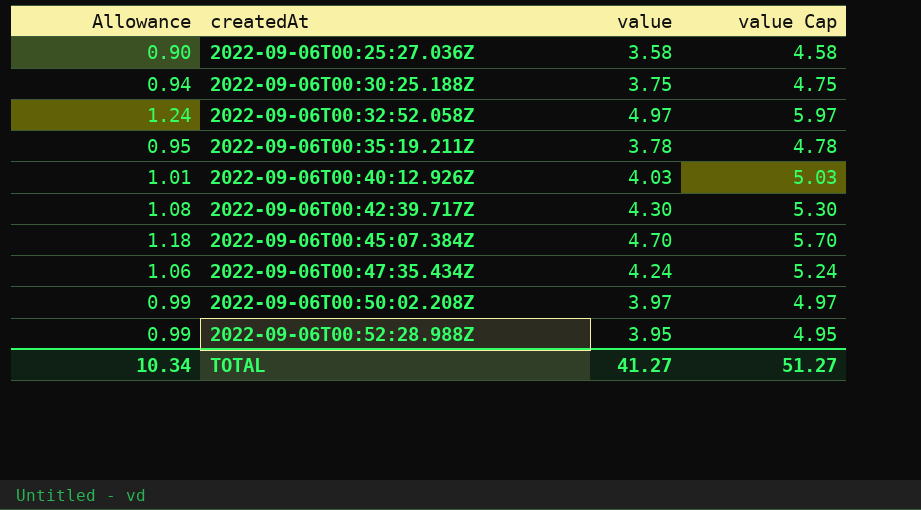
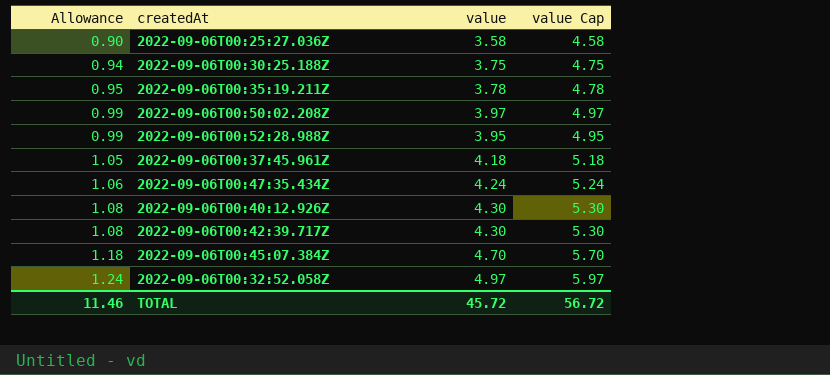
row order: createdAt ascending -> Allowance ascending
row 2022-09-06T00:37:45.961Z: none -> 1.05 | 4.18 | 5.18
2022-09-06T00:40:12.926Z | Allowance: 1.01 -> 1.08
2022-09-06T00:40:12.926Z | value: 4.03 -> 4.30
2022-09-06T00:40:12.926Z | value Cap: 5.03 -> 5.30
TOTAL | Allowance: 10.34 -> 11.46
TOTAL | value: 41.27 -> 45.72
TOTAL | value Cap: 51.27 -> 56.72

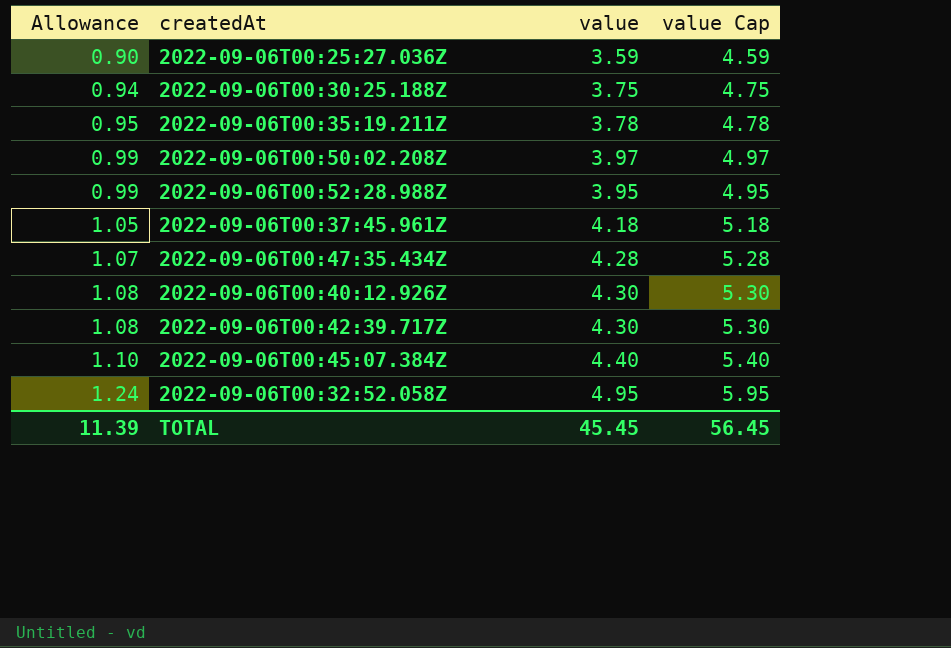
2022-09-06T00:25:27.036Z | value: 3.58 -> 3.59
2022-09-06T00:25:27.036Z | value Cap: 4.58 -> 4.59
2022-09-06T00:47:35.434Z | Allowance: 1.06 -> 1.07
2022-09-06T00:47:35.434Z | value: 4.24 -> 4.28
2022-09-06T00:47:35.434Z | value Cap: 5.24 -> 5.28
2022-09-06T00:45:07.384Z | Allowance: 1.18 -> 1.10
2022-09-06T00:45:07.384Z | value: 4.70 -> 4.40
2022-09-06T00:45:07.384Z | value Cap: 5.70 -> 5.40
2022-09-06T00:32:52.058Z | value: 4.97 -> 4.95
2022-09-06T00:32:52.058Z | value Cap: 5.97 -> 5.95
TOTAL | Allowance: 11.46 -> 11.39
TOTAL | value: 45.72 -> 45.45
TOTAL | value Cap: 56.72 -> 56.45

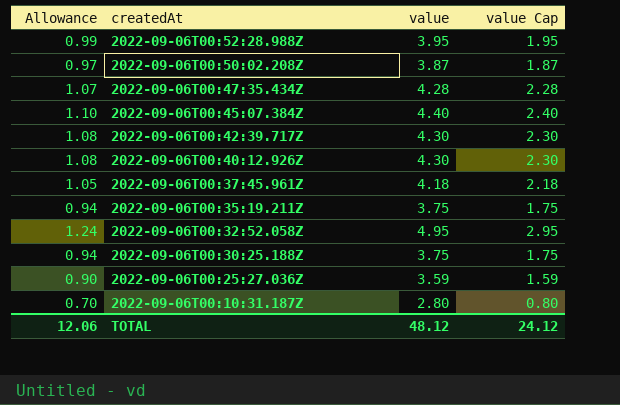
row order: Allowance ascending -> createdAt descending
column value Cap | formula: [value] + 1 -> [value] - 2
2022-09-06T00:50:02.208Z | Allowance: 0.99 -> 0.97
2022-09-06T00:50:02.208Z | value: 3.97 -> 3.87
2022-09-06T00:35:19.211Z | Allowance: 0.95 -> 0.94
2022-09-06T00:35:19.211Z | value: 3.78 -> 3.75
row 2022-09-06T00:10:31.187Z: none -> 0.70 | 2.80 | 0.80
TOTAL | Allowance: 11.39 -> 12.06
TOTAL | value: 45.45 -> 48.12
TOTAL | value Cap: 56.45 -> 24.12

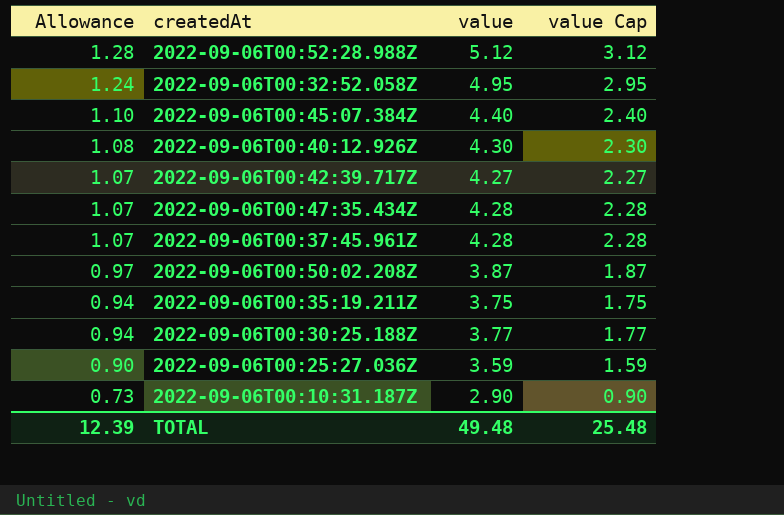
row order: createdAt descending -> Allowance descending
2022-09-06T00:52:28.988Z | Allowance: 0.99 -> 1.28
2022-09-06T00:52:28.988Z | value: 3.95 -> 5.12
2022-09-06T00:52:28.988Z | value Cap: 1.95 -> 3.12
2022-09-06T00:42:39.717Z | Allowance: 1.08 -> 1.07
2022-09-06T00:42:39.717Z | value: 4.30 -> 4.27
2022-09-06T00:42:39.717Z | value Cap: 2.30 -> 2.27
2022-09-06T00:37:45.961Z | Allowance: 1.05 -> 1.07
2022-09-06T00:37:45.961Z | value: 4.18 -> 4.28
2022-09-06T00:37:45.961Z | value Cap: 2.18 -> 2.28
2022-09-06T00:30:25.188Z | value: 3.75 -> 3.77
2022-09-06T00:30:25.188Z | value Cap: 1.75 -> 1.77
2022-09-06T00:10:31.187Z | Allowance: 0.70 -> 0.73
2022-09-06T00:10:31.187Z | value: 2.80 -> 2.90
2022-09-06T00:10:31.187Z | value Cap: 0.80 -> 0.90
TOTAL | Allowance: 12.06 -> 12.39
TOTAL | value: 48.12 -> 49.48
TOTAL | value Cap: 24.12 -> 25.48

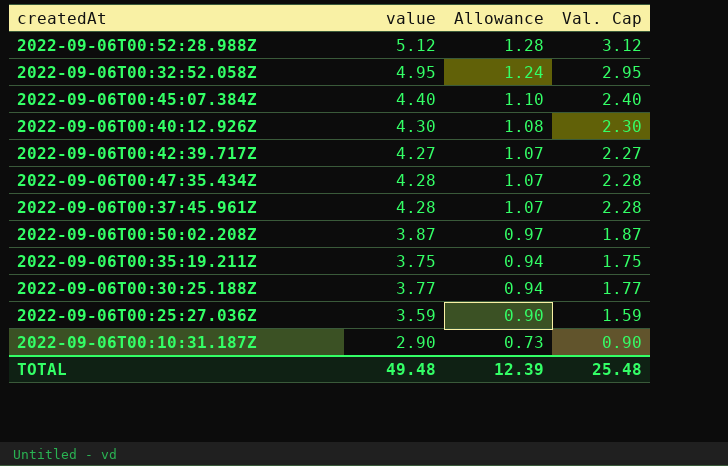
column Allowance | position: 1 -> 3
column name: value Cap -> Val. Cap

